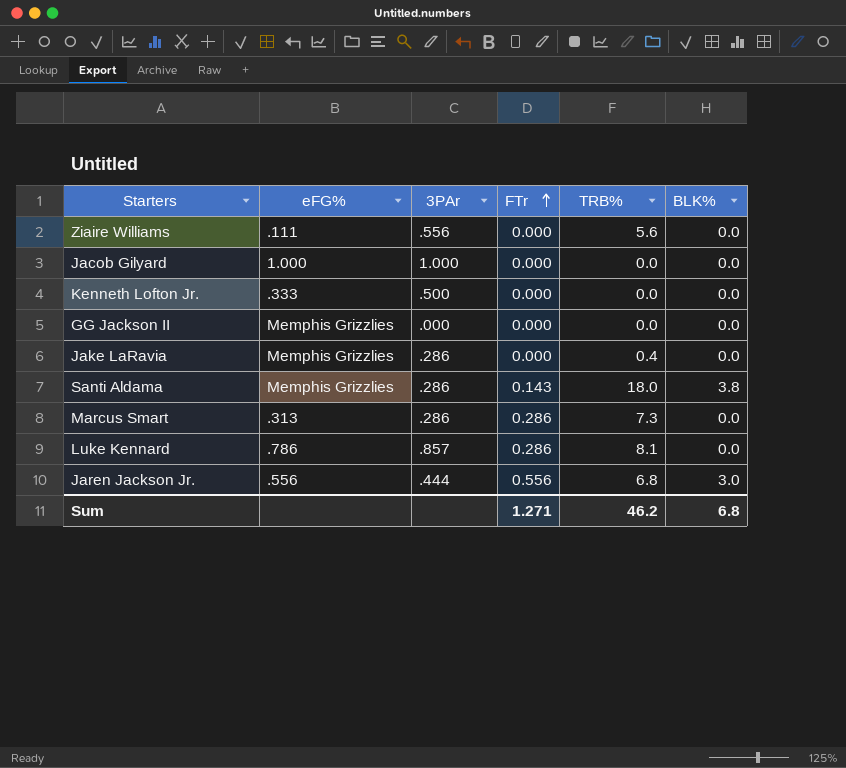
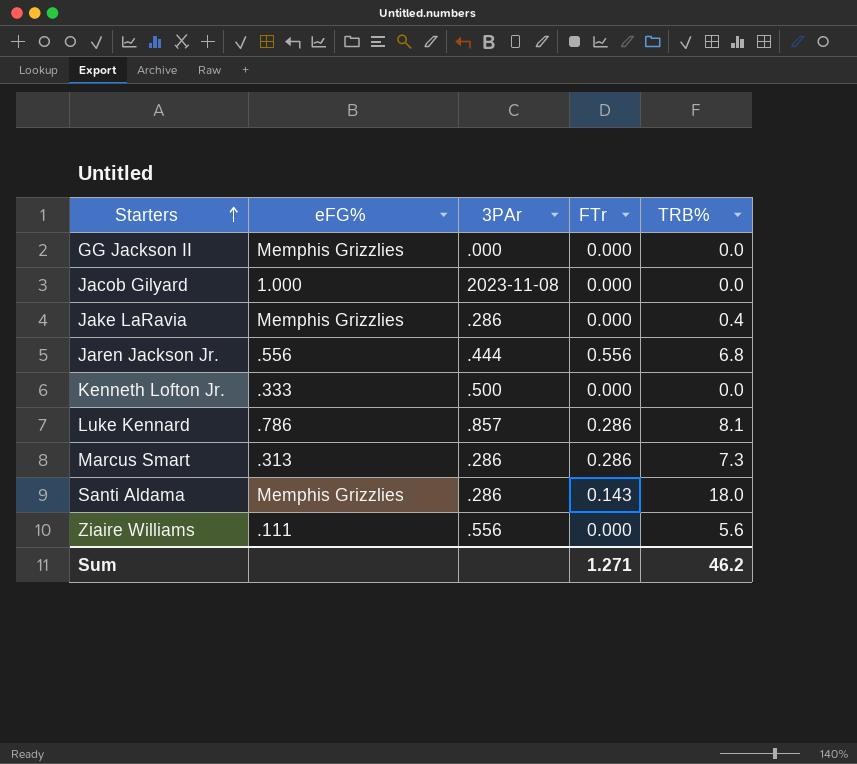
row order: FTr ascending -> Starters ascending
column BLK% | position: 6 -> none
Jacob Gilyard | 3PAr: 1.000 -> 2023-11-08

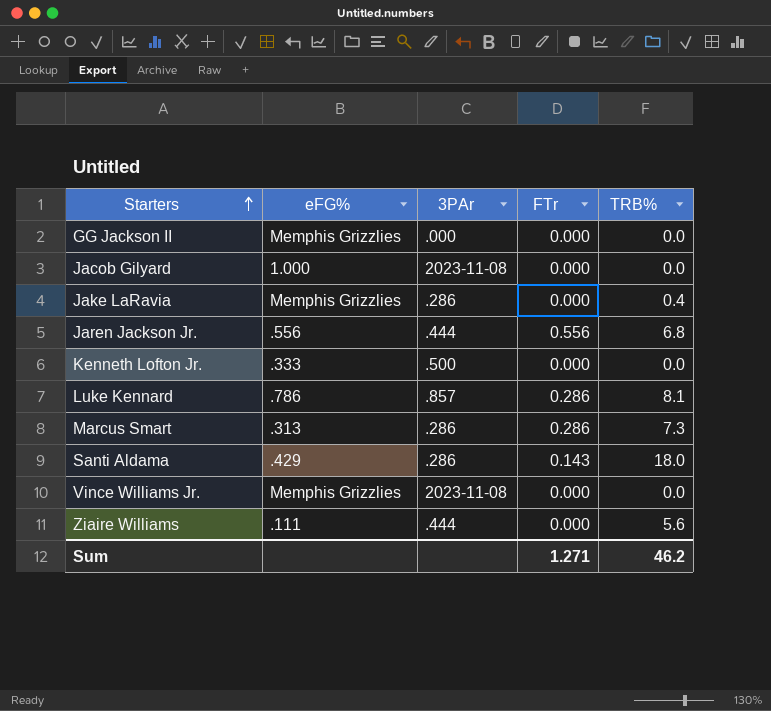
Santi Aldama | eFG%: Memphis Grizzlies -> .429
row Vince Williams Jr.: none -> Memphis Grizzlies | 2023-11-08 | 0.000 | 0.0
Ziaire Williams | 3PAr: .556 -> .444

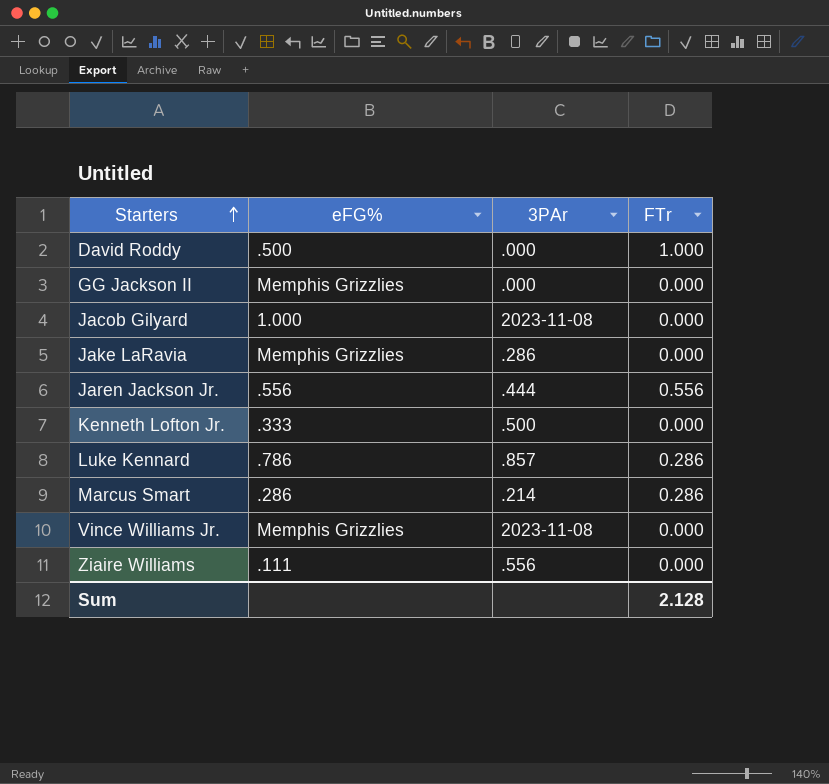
column TRB% | position: 5 -> none
row Santi Aldama: .429 | .286 | 0.143 | 18.0 -> none
row David Roddy: none -> .500 | .000 | 1.000
Marcus Smart | eFG%: .313 -> .286
Marcus Smart | 3PAr: .286 -> .214
Ziaire Williams | 3PAr: .444 -> .556
Sum | FTr: 1.271 -> 2.128

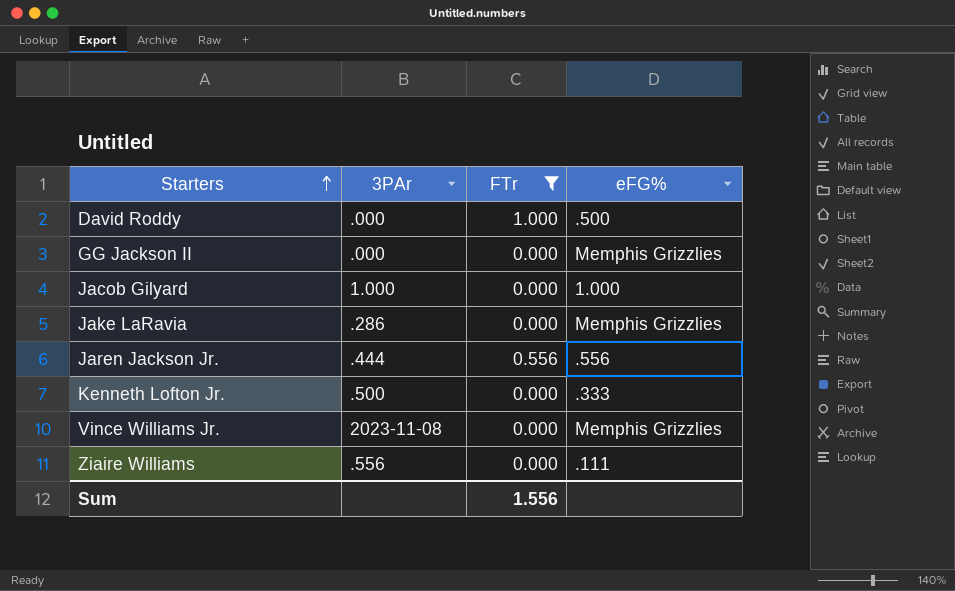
filter: none -> FTr != 0.286
column eFG% | position: 2 -> 4
Jacob Gilyard | 3PAr: 2023-11-08 -> 1.000
Sum | FTr: 2.128 -> 1.556

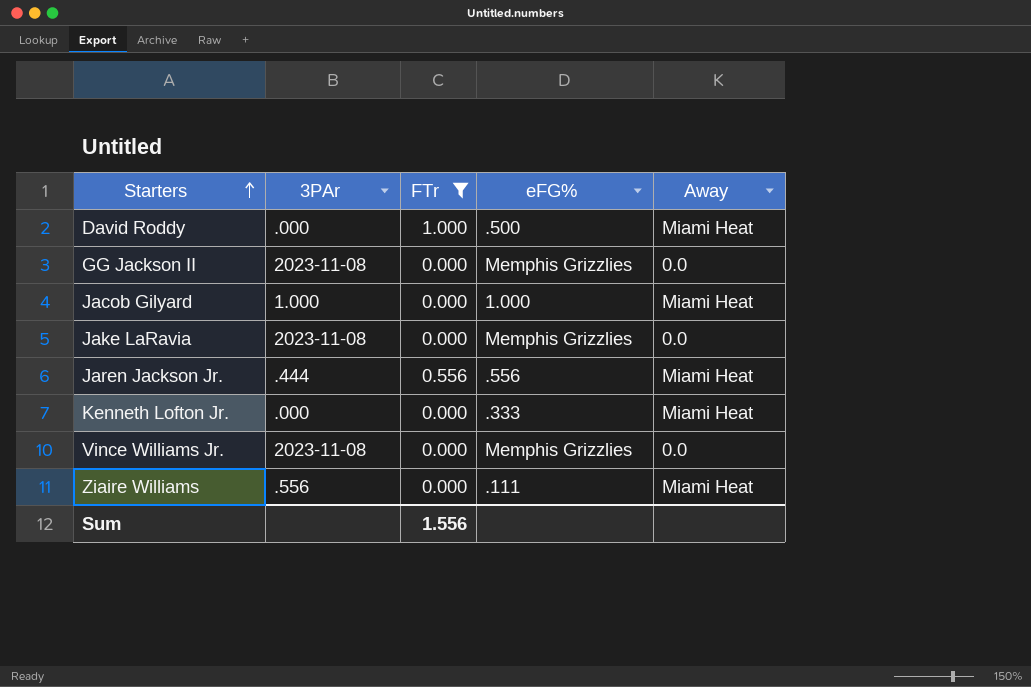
column Away | position: none -> 5
GG Jackson II | 3PAr: .000 -> 2023-11-08
Jake LaRavia | 3PAr: .286 -> 2023-11-08
Kenneth Lofton Jr. | 3PAr: .500 -> .000

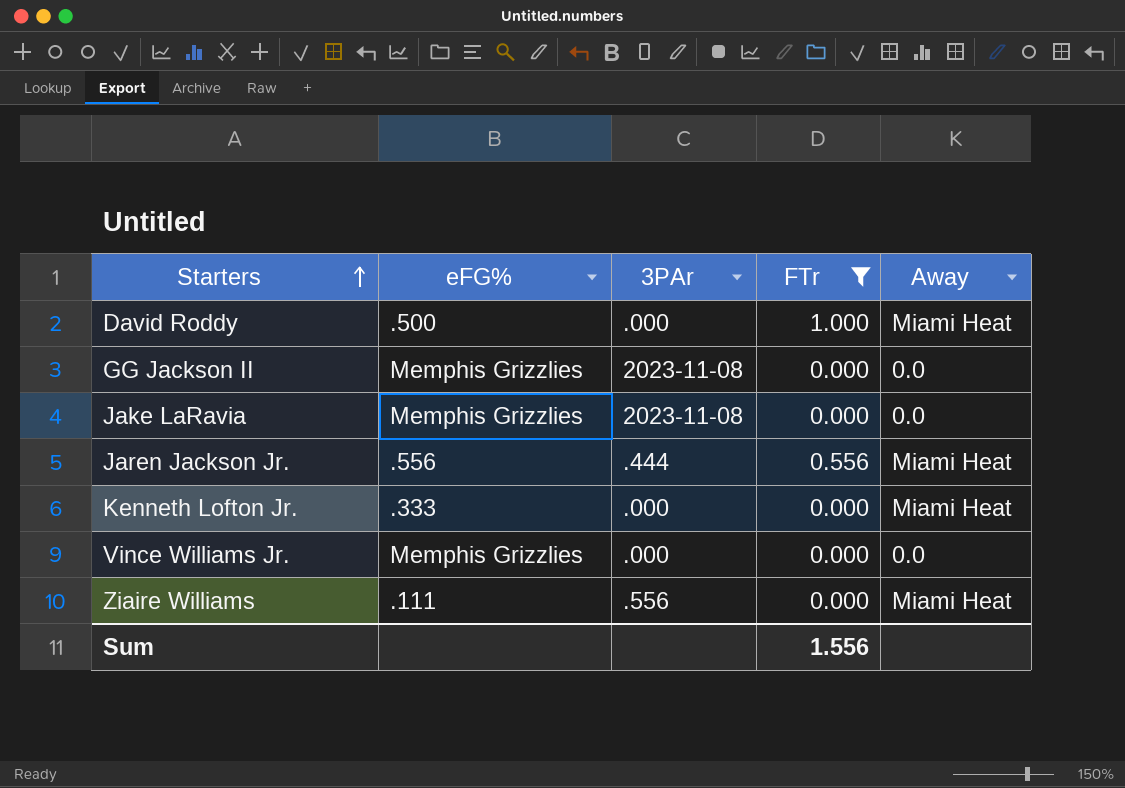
column eFG% | position: 4 -> 2
row Jacob Gilyard: 1.000 | 0.000 | 1.000 | Miami Heat -> none
Vince Williams Jr. | 3PAr: 2023-11-08 -> .000

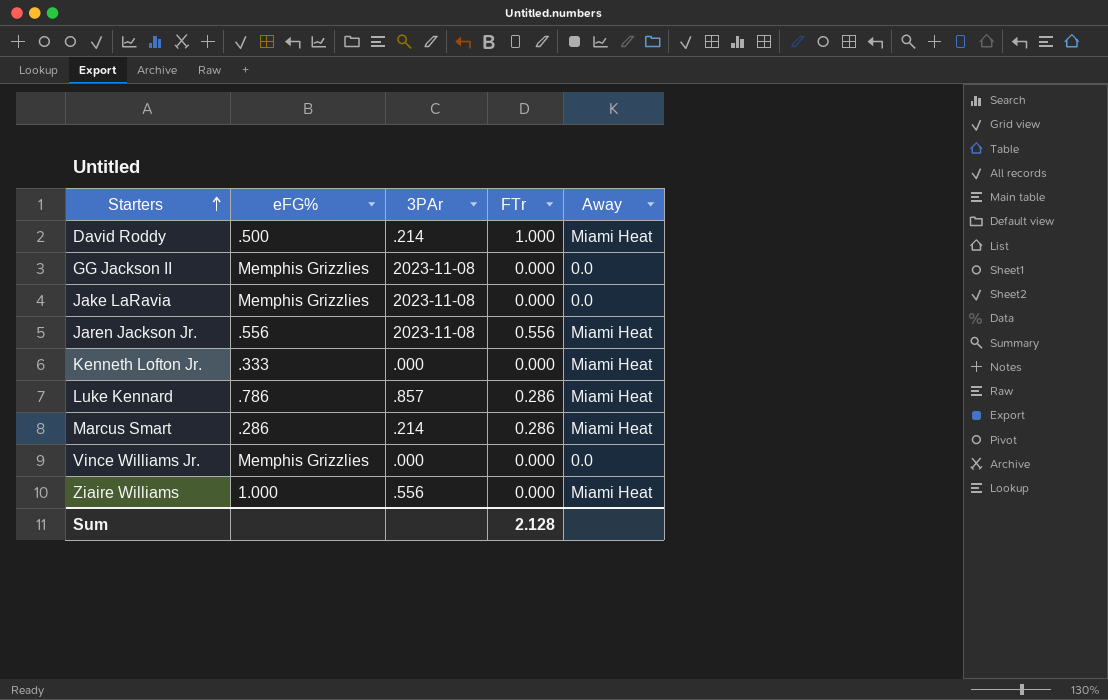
filter: FTr != 0.286 -> none
David Roddy | 3PAr: .000 -> .214
Jaren Jackson Jr. | 3PAr: .444 -> 2023-11-08
Ziaire Williams | eFG%: .111 -> 1.000
Sum | FTr: 1.556 -> 2.128

